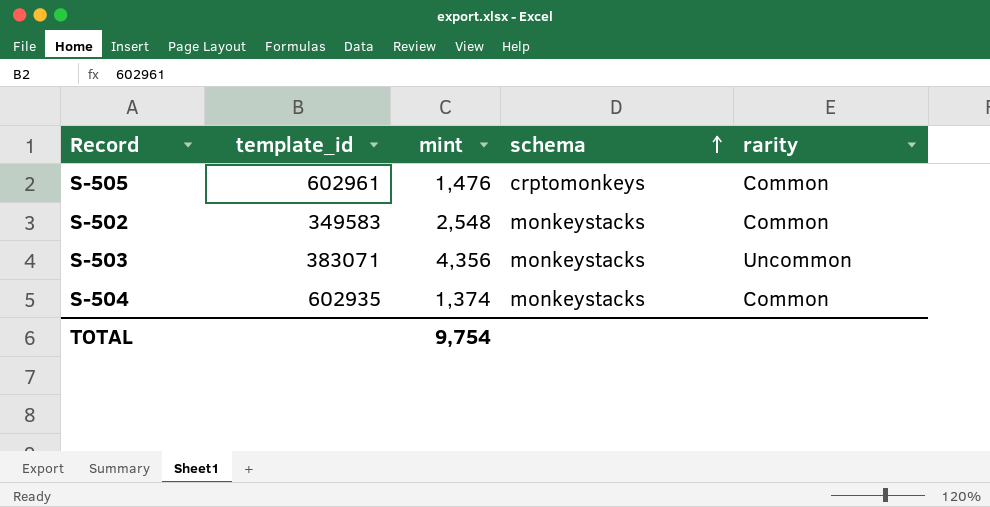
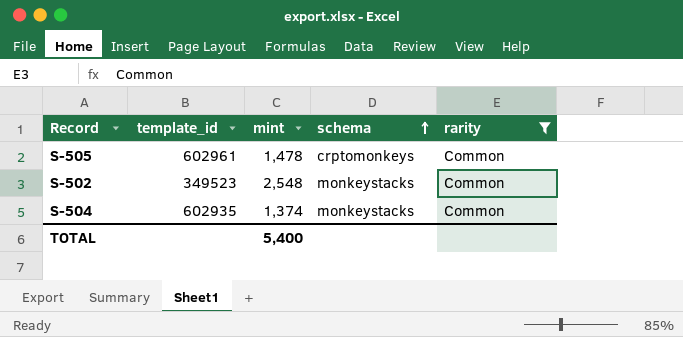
filter: none -> rarity = Common
S-505 | mint: 1,476 -> 1,478
S-502 | template_id: 349583 -> 349523
TOTAL | mint: 9,754 -> 5,400

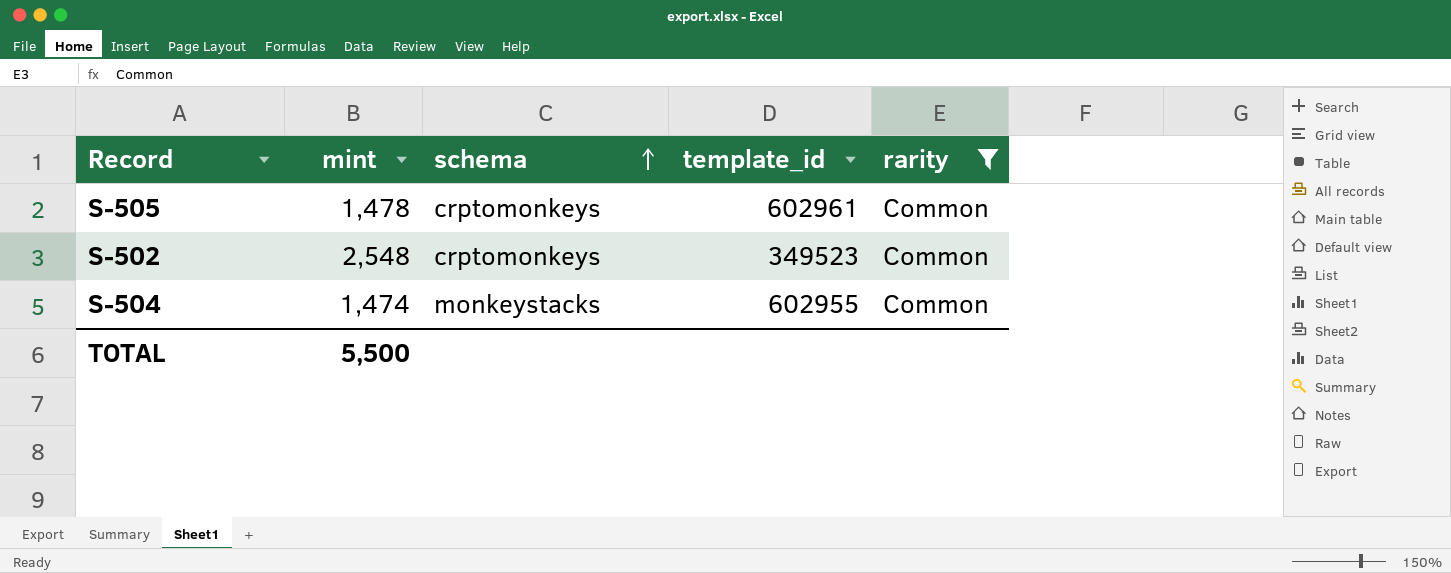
column template_id | position: 2 -> 4
S-502 | schema: monkeystacks -> crptomonkeys
S-504 | mint: 1,374 -> 1,474
S-504 | template_id: 602935 -> 602955
TOTAL | mint: 5,400 -> 5,500

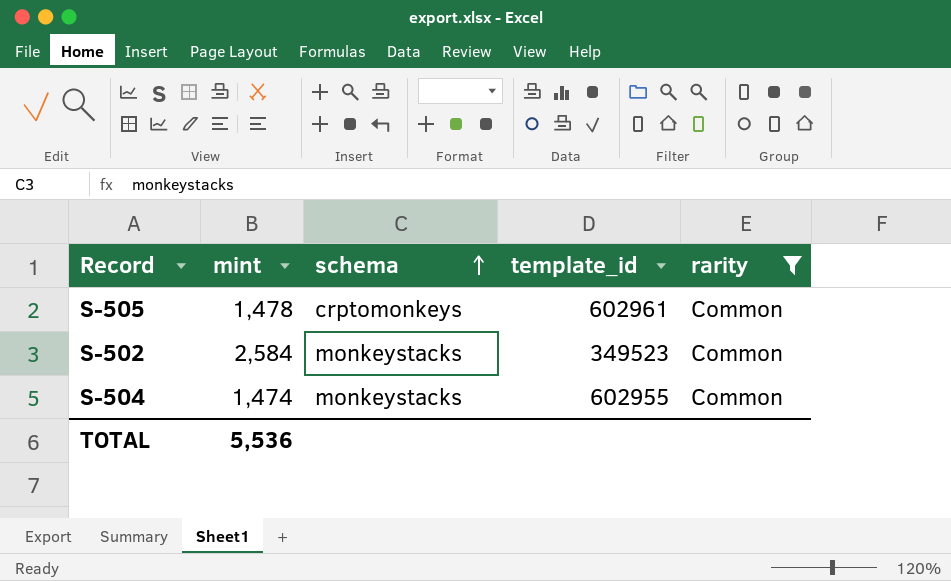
S-502 | mint: 2,548 -> 2,584
S-502 | schema: crptomonkeys -> monkeystacks
TOTAL | mint: 5,500 -> 5,536

